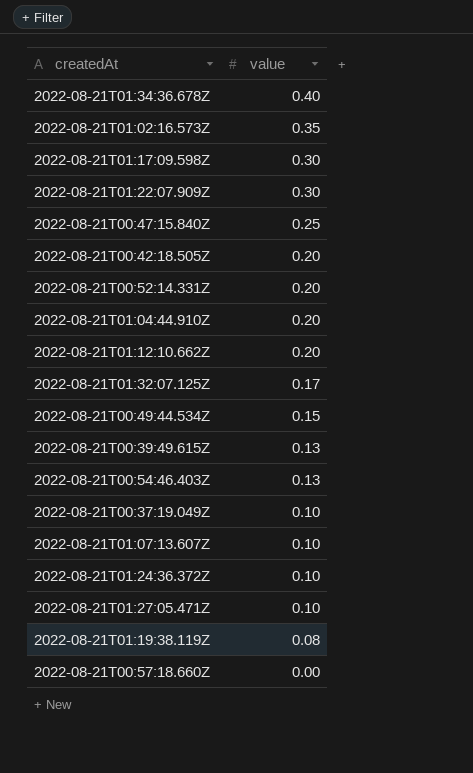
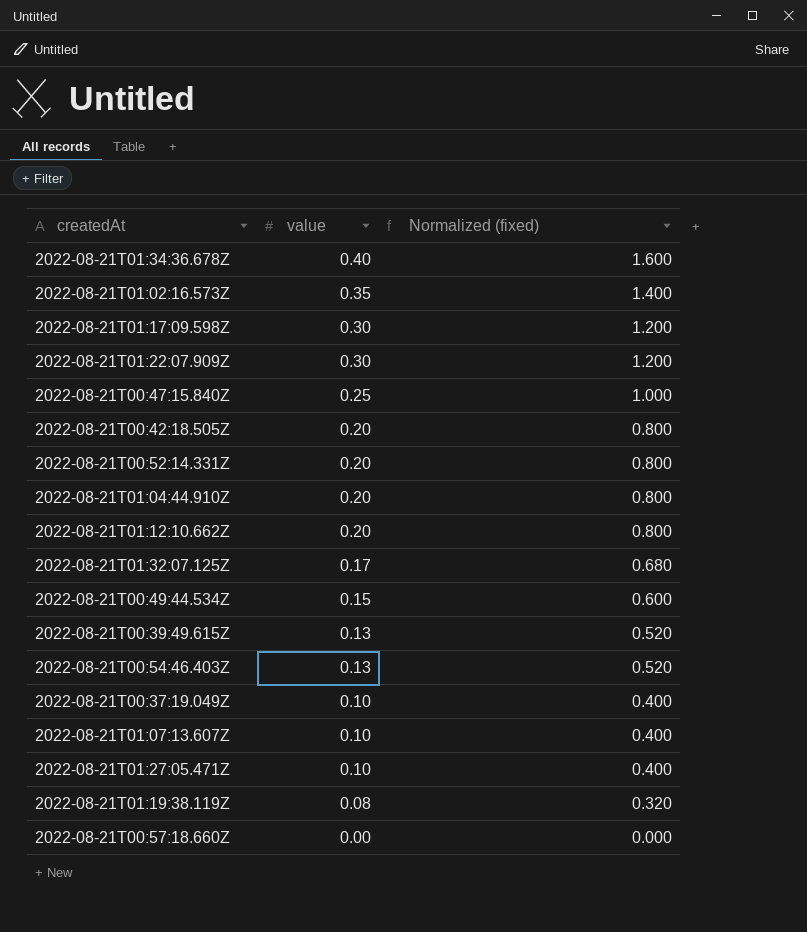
column Normalized (fixed) | formula: none -> [value] * 4
row 2022-08-21T01:24:36.372Z: 0.10 -> none

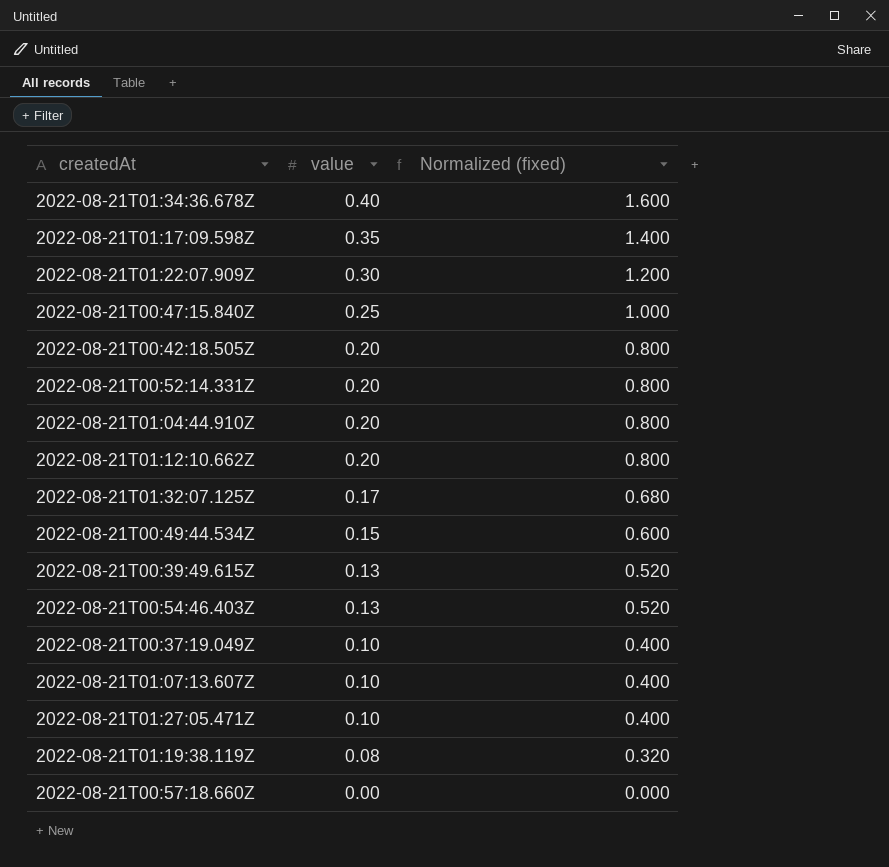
row 2022-08-21T01:02:16.573Z: 0.35 | 1.400 -> none
2022-08-21T01:17:09.598Z | value: 0.30 -> 0.35
2022-08-21T01:17:09.598Z | Normalized (fixed): 1.200 -> 1.400

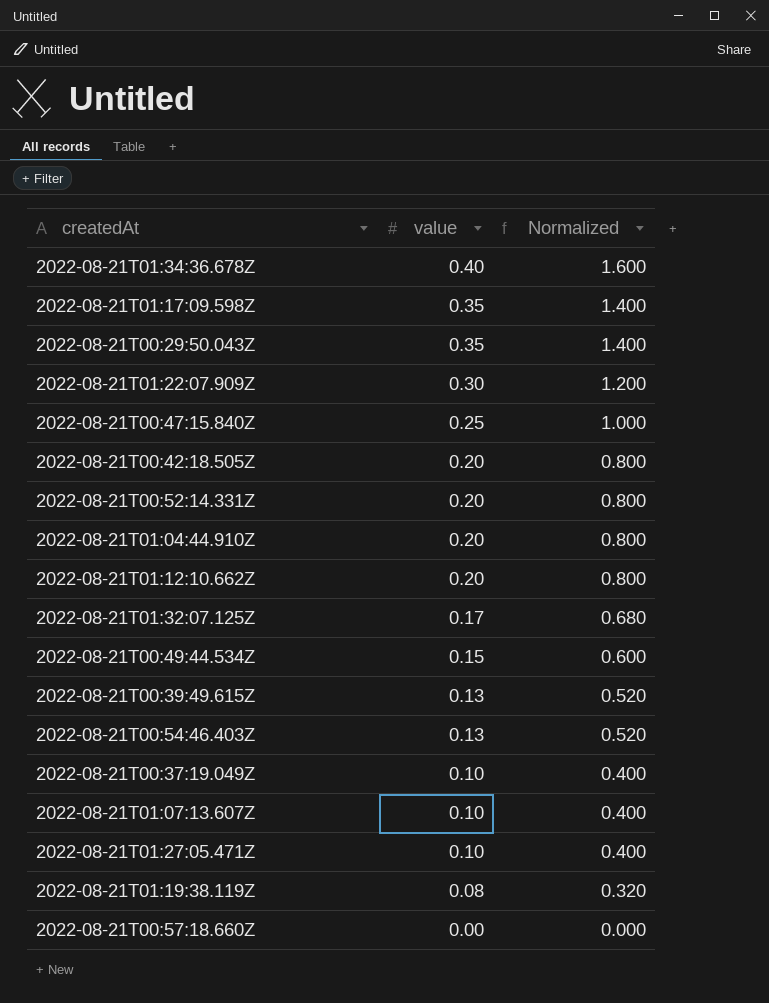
column name: Normalized (fixed) -> Normalized
row 2022-08-21T00:29:50.043Z: none -> 0.35 | 1.400

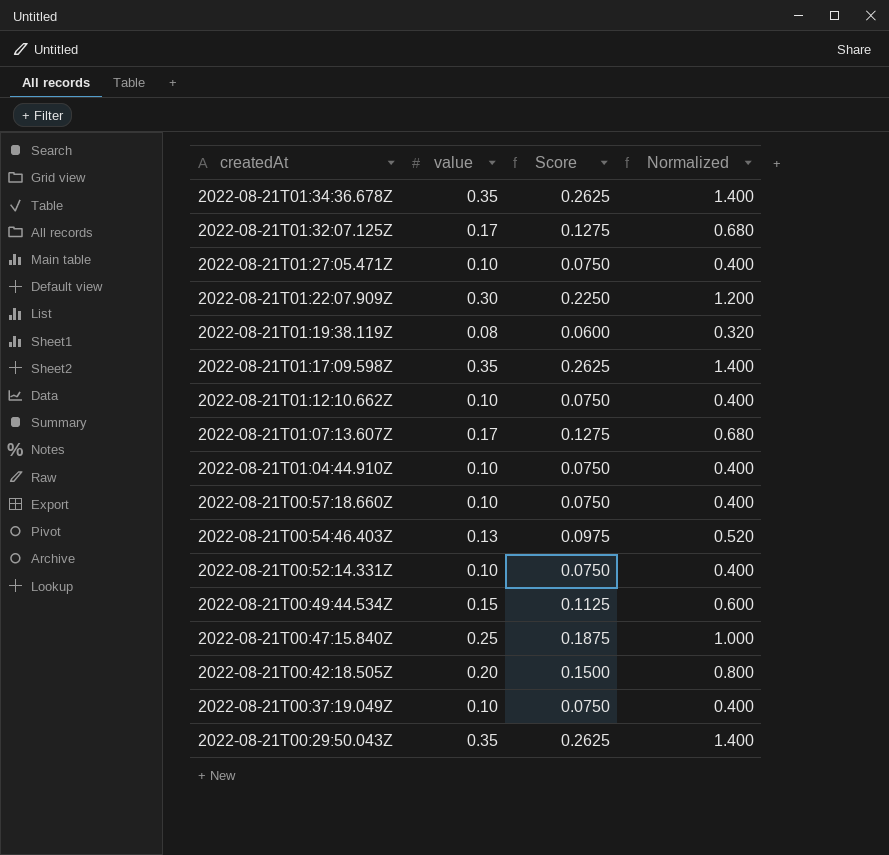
row order: value descending -> createdAt descending
column Score | formula: none -> [value] * 0.75
row 2022-08-21T00:39:49.615Z: 0.13 | 0.520 -> none
2022-08-21T01:34:36.678Z | value: 0.40 -> 0.35
2022-08-21T01:34:36.678Z | Normalized: 1.600 -> 1.400
2022-08-21T01:12:10.662Z | value: 0.20 -> 0.10
2022-08-21T01:12:10.662Z | Normalized: 0.800 -> 0.400
2022-08-21T01:07:13.607Z | value: 0.10 -> 0.17
2022-08-21T01:07:13.607Z | Normalized: 0.400 -> 0.680
2022-08-21T01:04:44.910Z | value: 0.20 -> 0.10
2022-08-21T01:04:44.910Z | Normalized: 0.800 -> 0.400
2022-08-21T00:57:18.660Z | value: 0.00 -> 0.10
2022-08-21T00:57:18.660Z | Normalized: 0.000 -> 0.400
2022-08-21T00:52:14.331Z | value: 0.20 -> 0.10
2022-08-21T00:52:14.331Z | Normalized: 0.800 -> 0.400

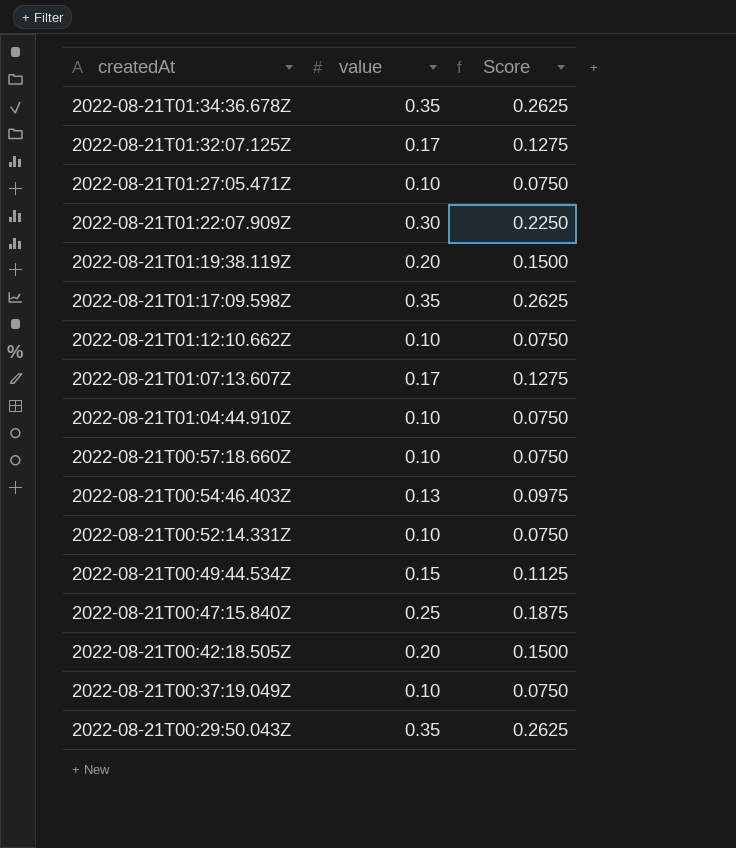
column Normalized | formula: [value] * 4 -> none
2022-08-21T01:19:38.119Z | value: 0.08 -> 0.20
2022-08-21T01:19:38.119Z | Score: 0.0600 -> 0.1500

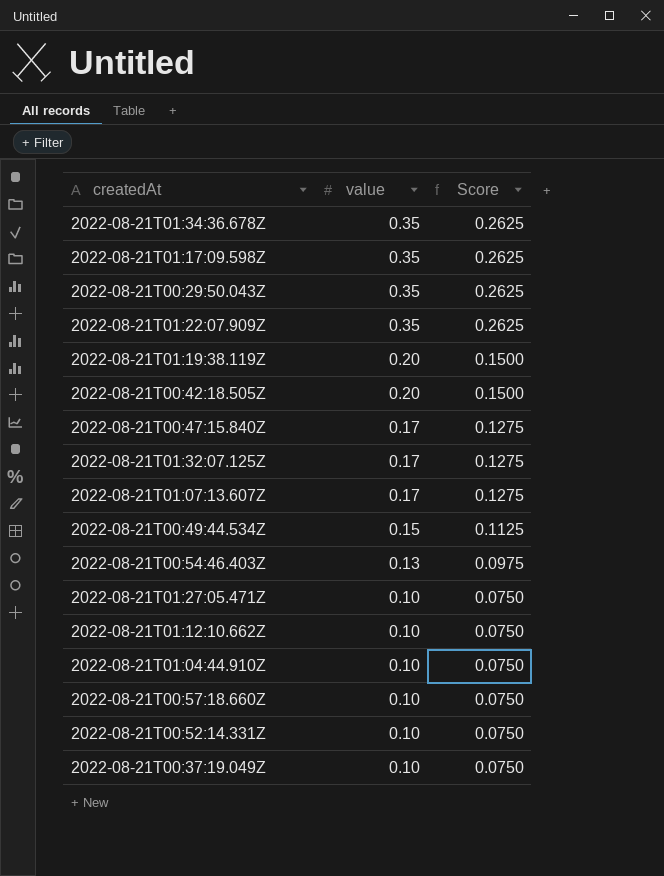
row order: createdAt descending -> value descending
2022-08-21T01:22:07.909Z | value: 0.30 -> 0.35
2022-08-21T01:22:07.909Z | Score: 0.2250 -> 0.2625
2022-08-21T00:47:15.840Z | value: 0.25 -> 0.17
2022-08-21T00:47:15.840Z | Score: 0.1875 -> 0.1275

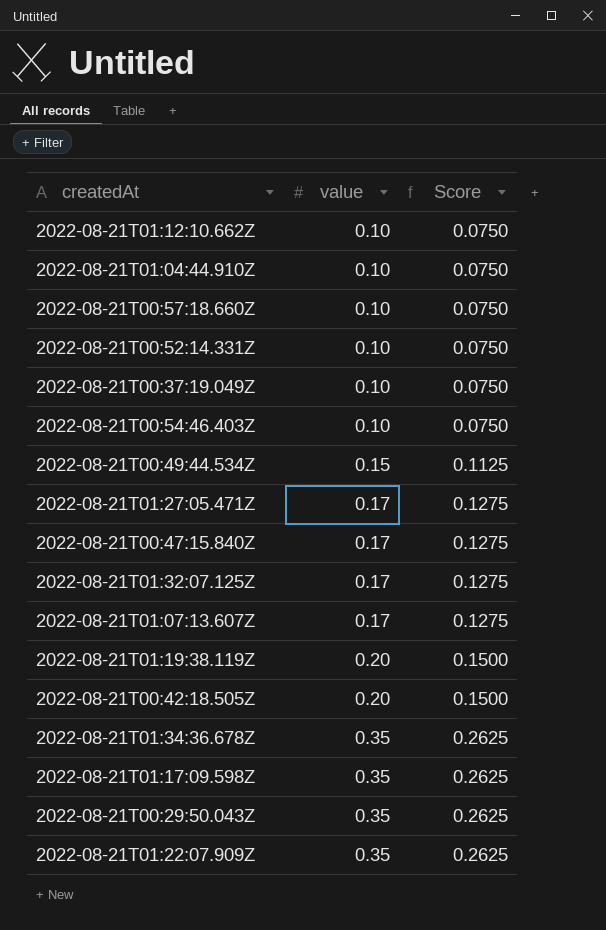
row order: value descending -> value ascending
2022-08-21T00:54:46.403Z | value: 0.13 -> 0.10
2022-08-21T00:54:46.403Z | Score: 0.0975 -> 0.0750
2022-08-21T01:27:05.471Z | value: 0.10 -> 0.17
2022-08-21T01:27:05.471Z | Score: 0.0750 -> 0.1275

